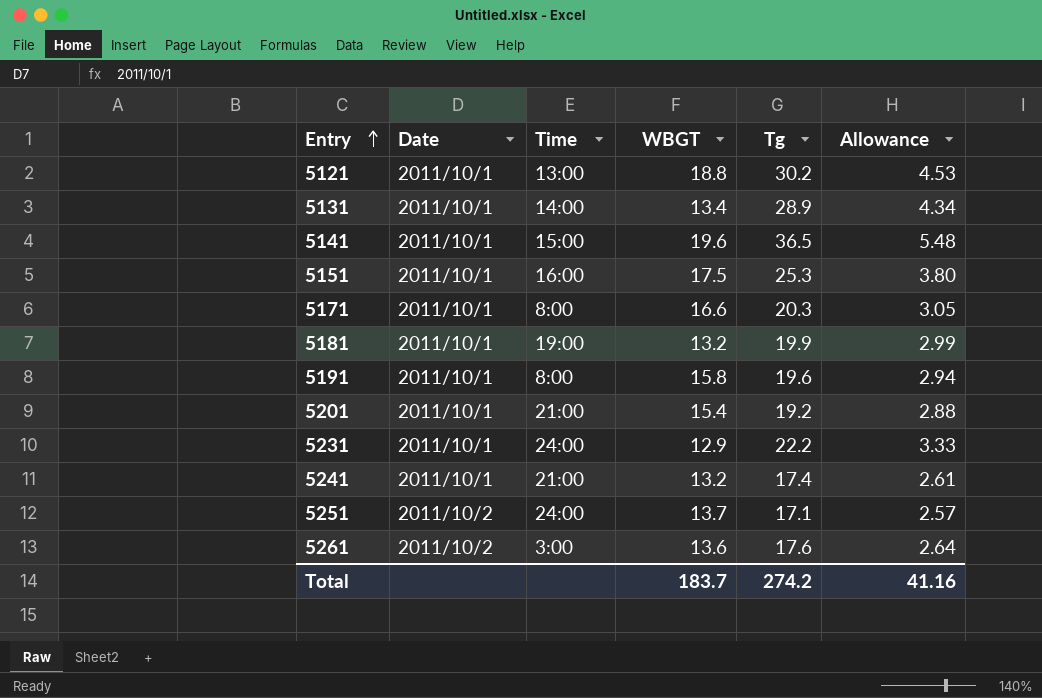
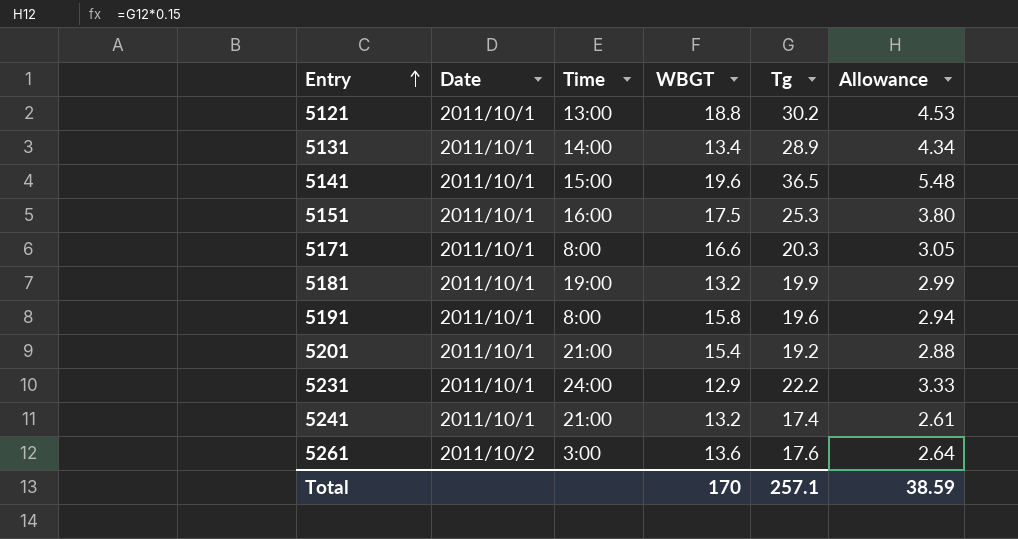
row 5251: 2011/10/2 | 24:00 | 13.7 | 17.1 | 2.57 -> none
Total | WBGT: 183.7 -> 170
Total | Tg: 274.2 -> 257.1
Total | Allowance: 41.16 -> 38.59

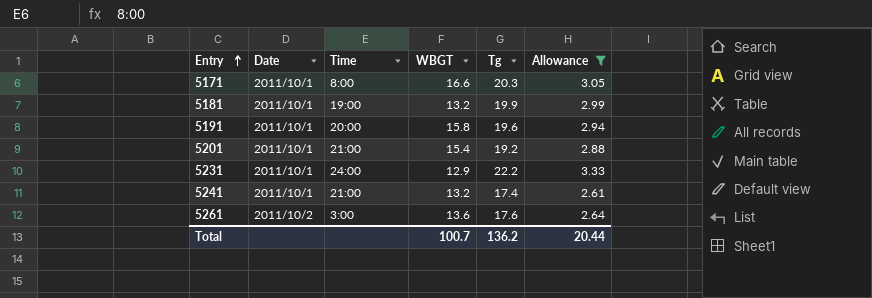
filter: none -> Allowance <= 3.33
5191 | Time: 8:00 -> 20:00
Total | WBGT: 170 -> 100.7
Total | Tg: 257.1 -> 136.2
Total | Allowance: 38.59 -> 20.44

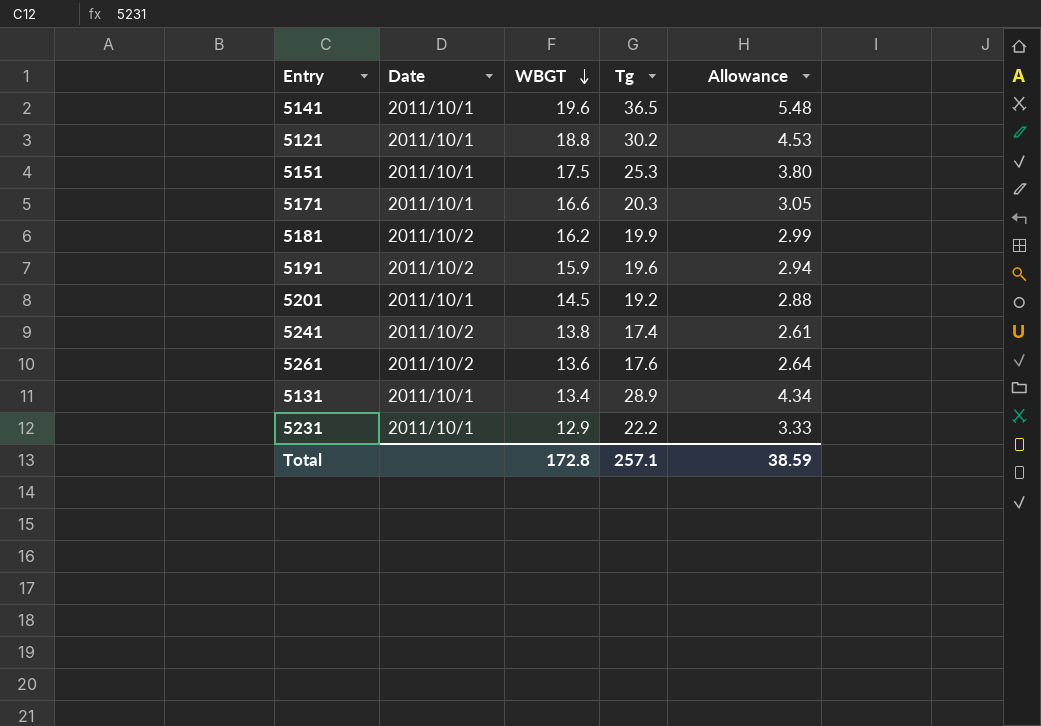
filter: Allowance <= 3.33 -> none
row order: Entry ascending -> WBGT descending
column Time | position: 3 -> none
5181 | Date: 2011/10/1 -> 2011/10/2
5181 | WBGT: 13.2 -> 16.2
5191 | Date: 2011/10/1 -> 2011/10/2
5191 | WBGT: 15.8 -> 15.9
5201 | WBGT: 15.4 -> 14.5
5241 | Date: 2011/10/1 -> 2011/10/2
5241 | WBGT: 13.2 -> 13.8
Total | WBGT: 100.7 -> 172.8
Total | Tg: 136.2 -> 257.1
Total | Allowance: 20.44 -> 38.59

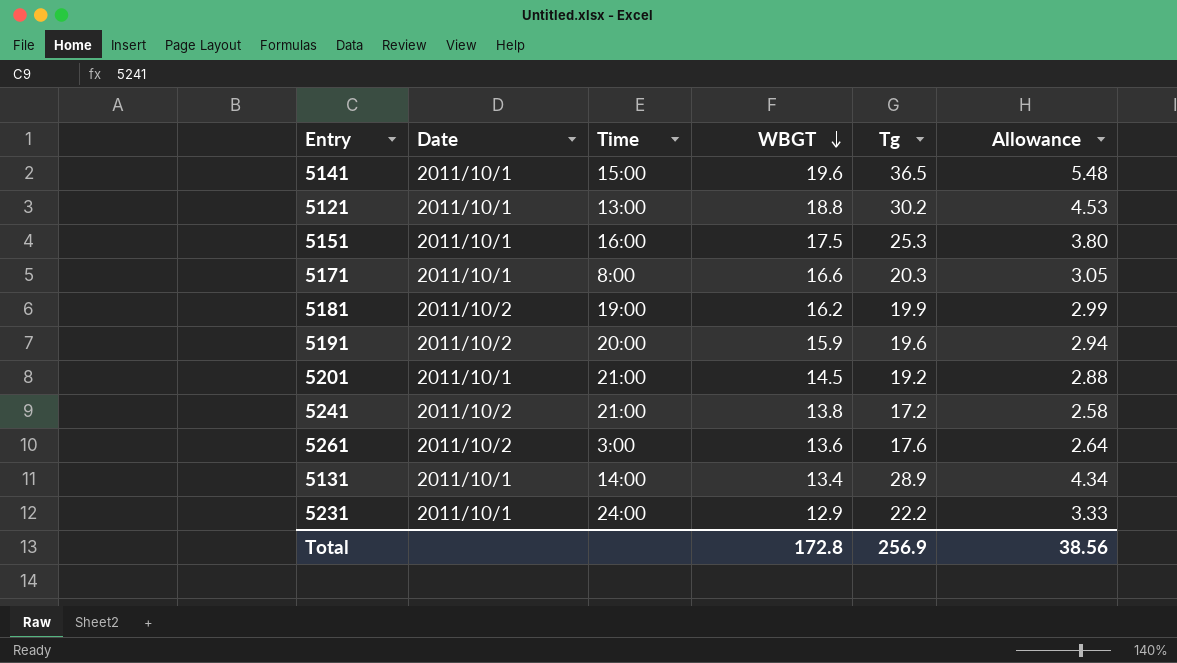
column Time | position: none -> 3
5241 | Tg: 17.4 -> 17.2
5241 | Allowance: 2.61 -> 2.58
Total | Tg: 257.1 -> 256.9
Total | Allowance: 38.59 -> 38.56

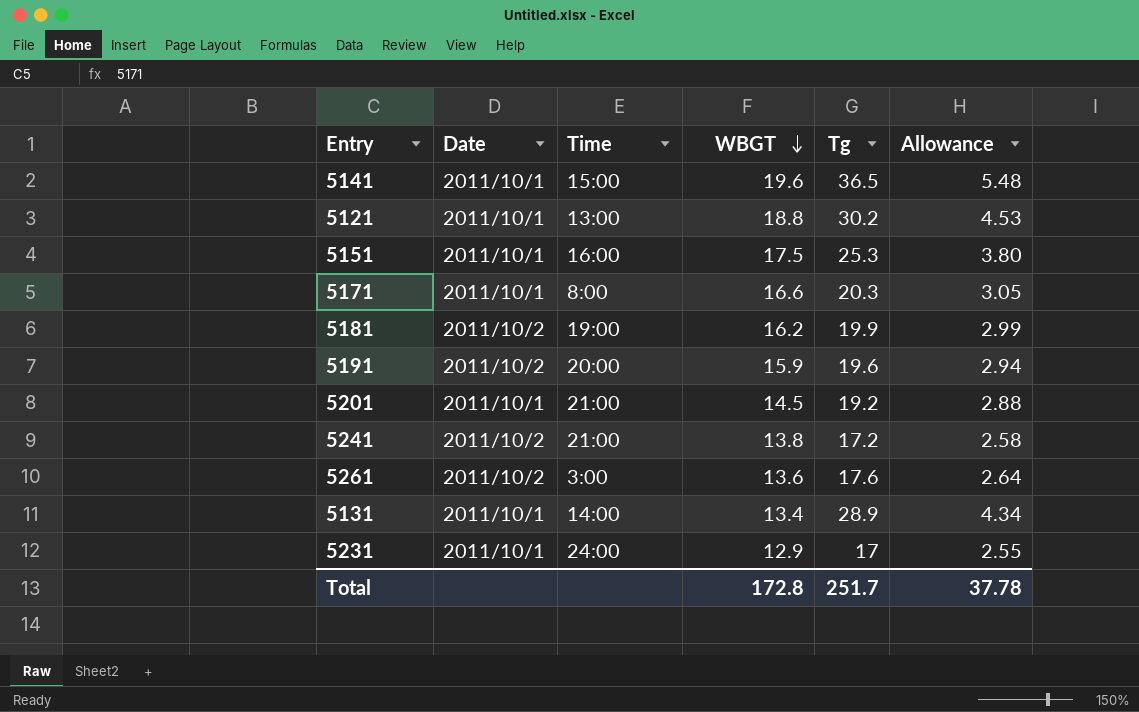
5231 | Tg: 22.2 -> 17
5231 | Allowance: 3.33 -> 2.55
Total | Tg: 256.9 -> 251.7
Total | Allowance: 38.56 -> 37.78

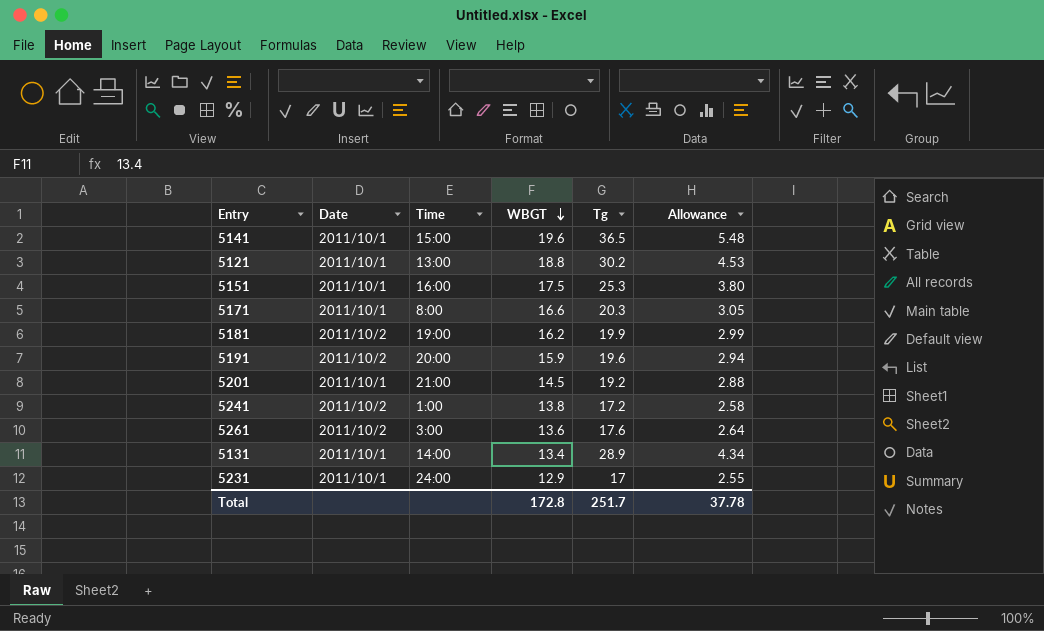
5241 | Time: 21:00 -> 1:00

